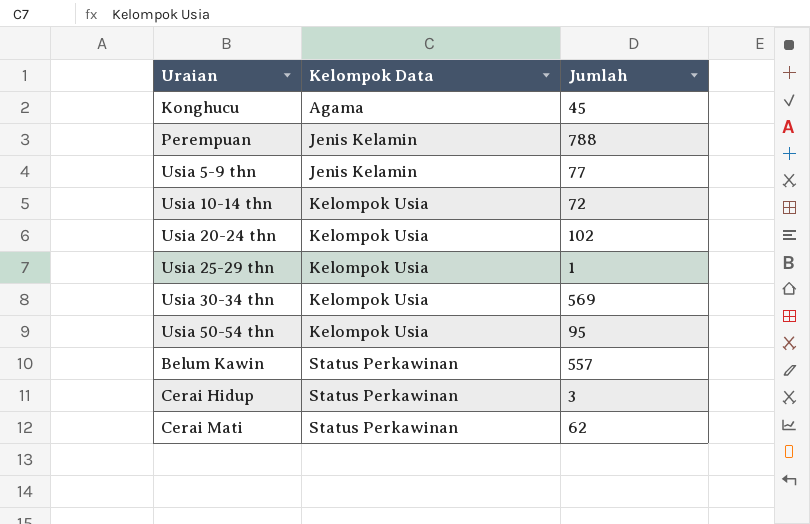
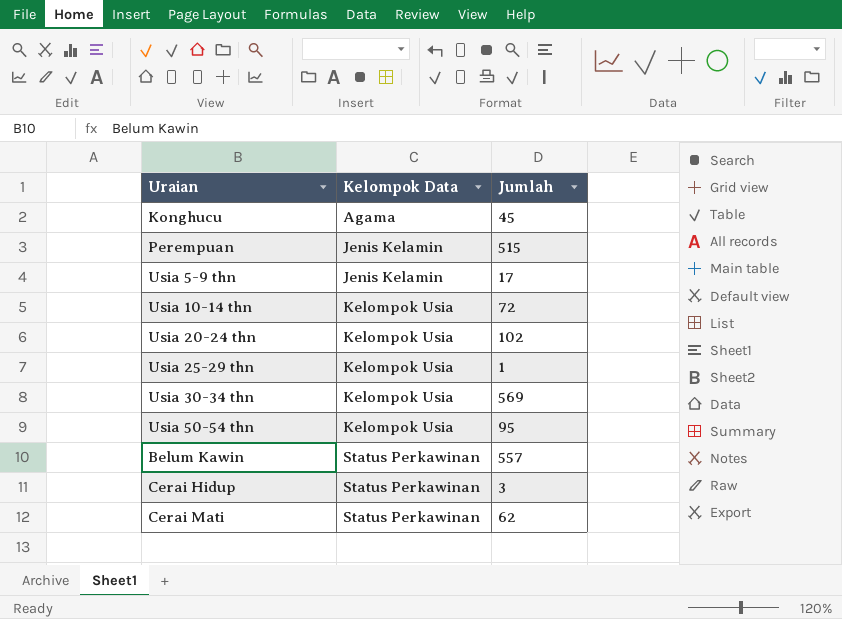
Perempuan | Jumlah: 788 -> 515
Usia 5-9 thn | Jumlah: 77 -> 17

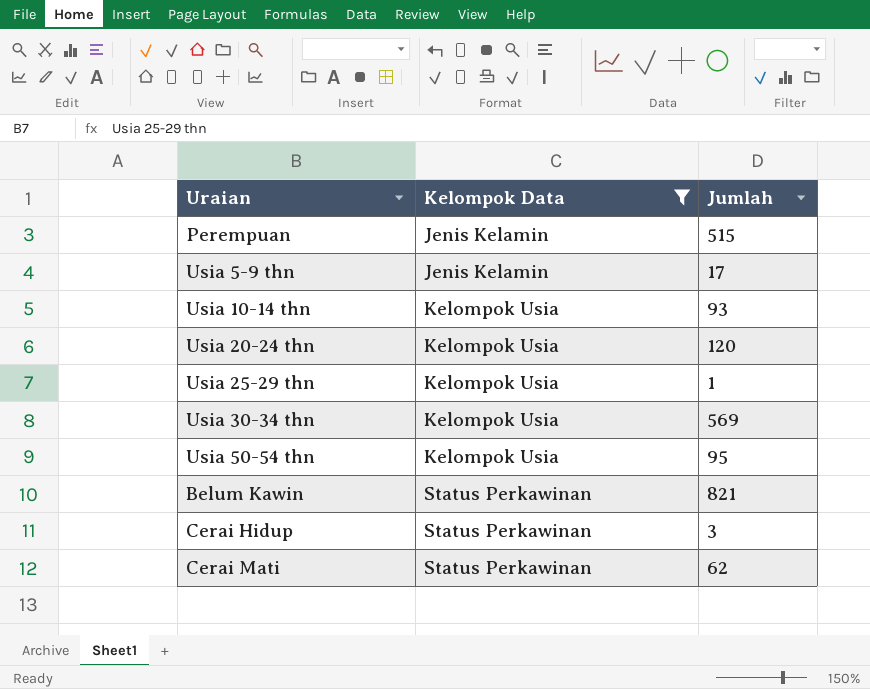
filter: none -> Kelompok Data != Agama
Usia 10-14 thn | Jumlah: 72 -> 93
Usia 20-24 thn | Jumlah: 102 -> 120
Belum Kawin | Jumlah: 557 -> 821

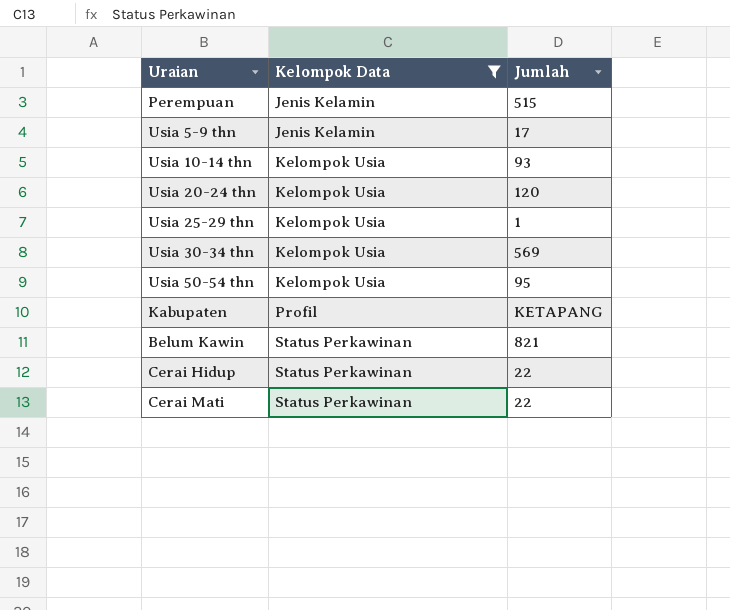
row Kabupaten: none -> Profil | KETAPANG
Cerai Hidup | Jumlah: 3 -> 22
Cerai Mati | Jumlah: 62 -> 22

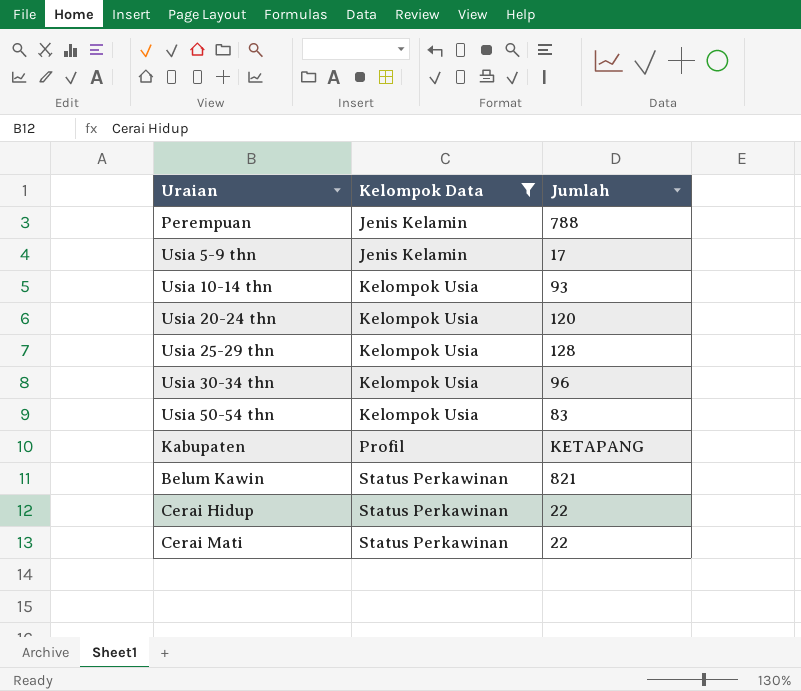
Perempuan | Jumlah: 515 -> 788
Usia 25-29 thn | Jumlah: 1 -> 128
Usia 30-34 thn | Jumlah: 569 -> 96
Usia 50-54 thn | Jumlah: 95 -> 83

